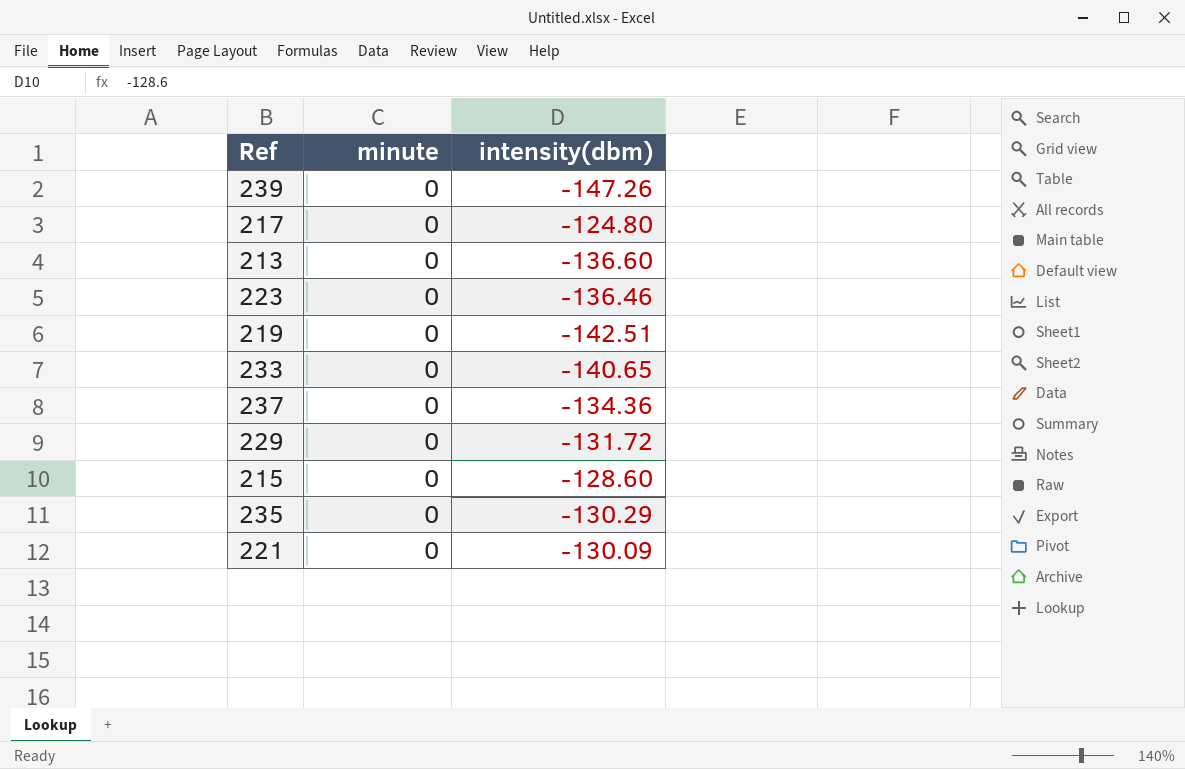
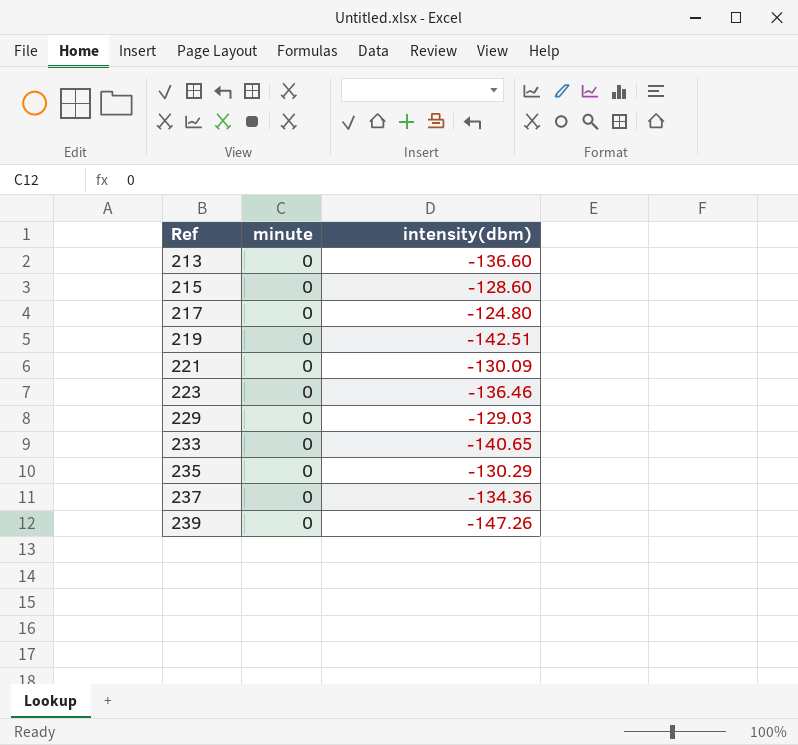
row order: none -> Ref ascending
229 | intensity(dbm): -131.72 -> -129.03

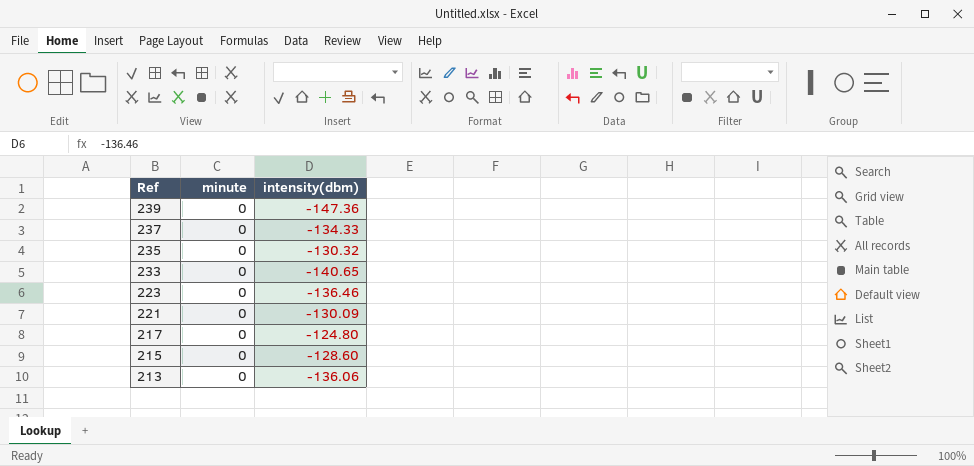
row order: Ref ascending -> Ref descending
row 219: 0 | -142.51 -> none
row 229: 0 | -129.03 -> none
239 | intensity(dbm): -147.26 -> -147.36
237 | intensity(dbm): -134.36 -> -134.33
235 | intensity(dbm): -130.29 -> -130.32
213 | intensity(dbm): -136.60 -> -136.06

